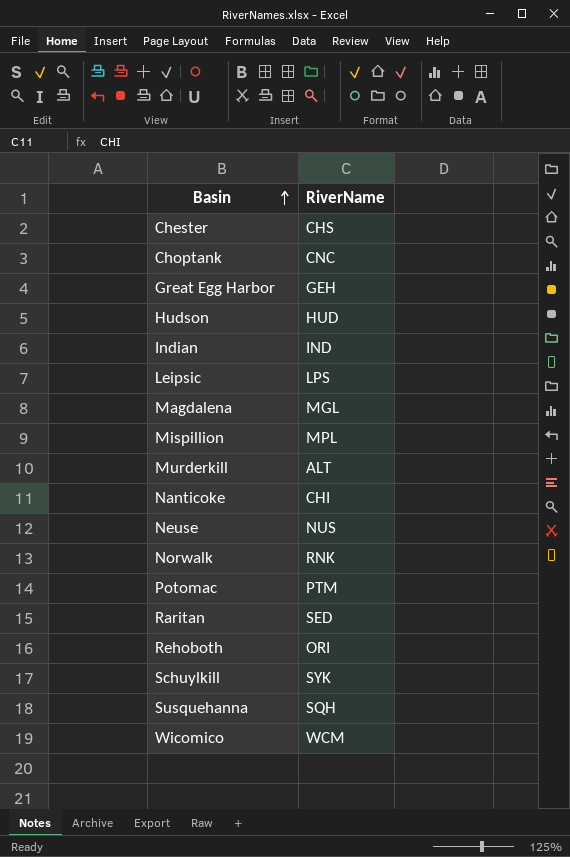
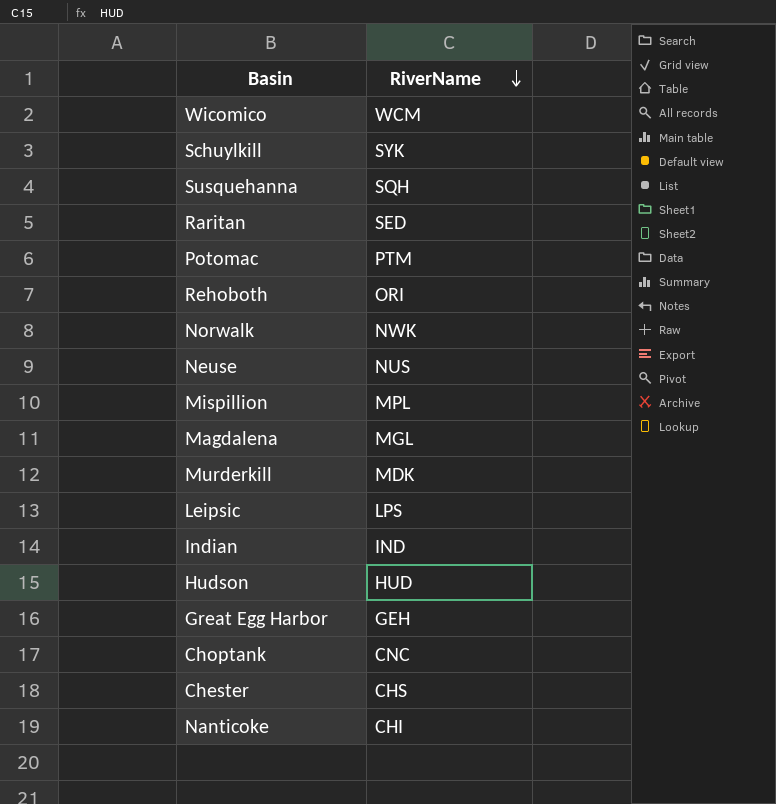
row order: Basin ascending -> RiverName descending
Norwalk | RiverName: RNK -> NWK
Murderkill | RiverName: ALT -> MDK

